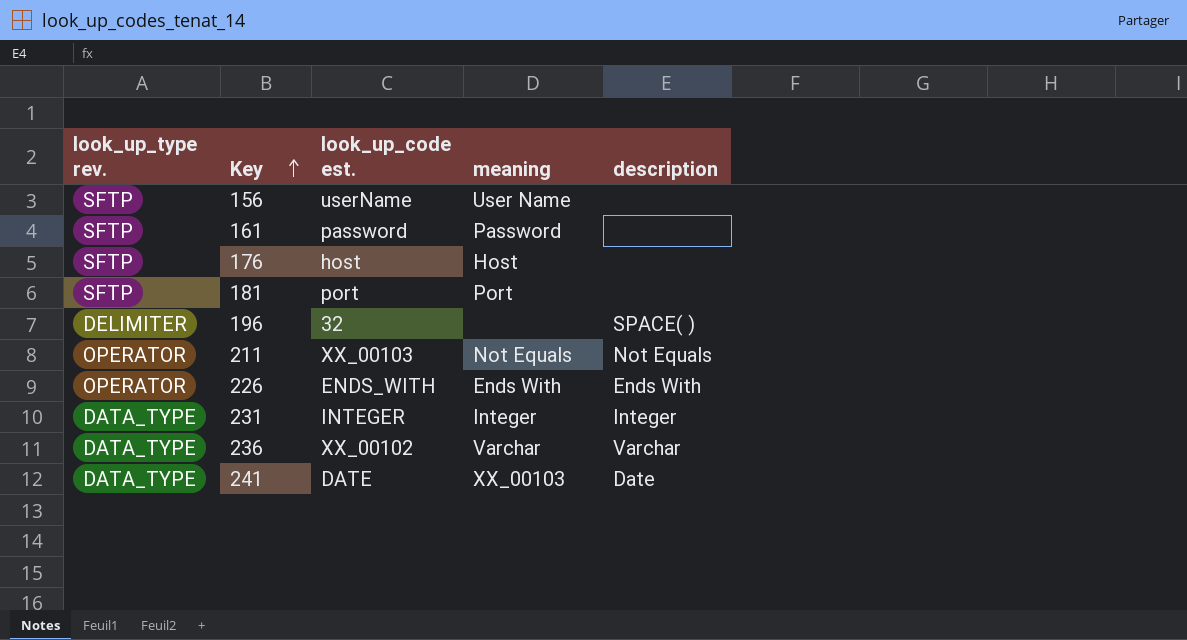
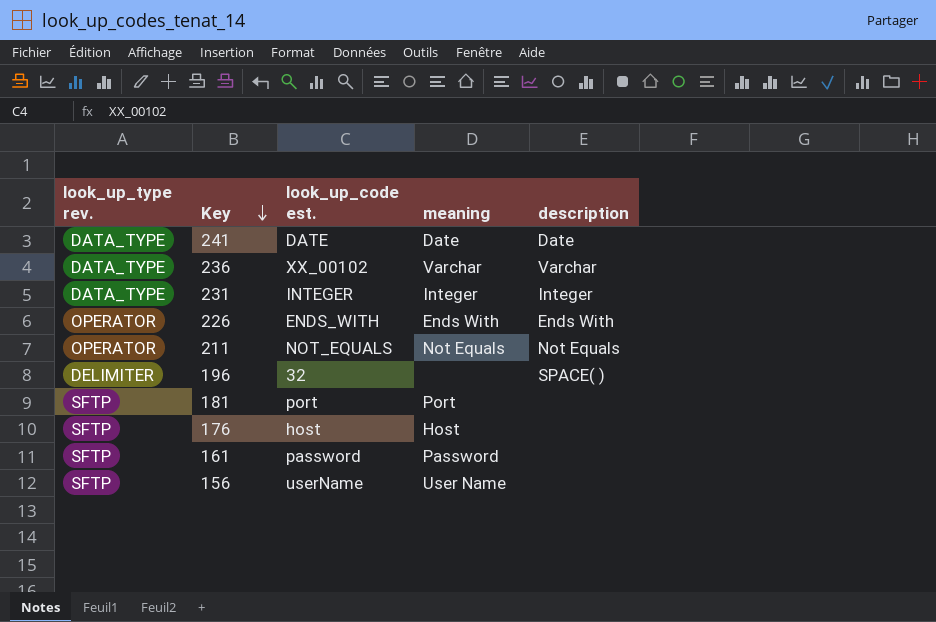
row order: Key ascending -> Key descending
241 | meaning: XX_00103 -> Date
211 | look_up_code est.: XX_00103 -> NOT_EQUALS

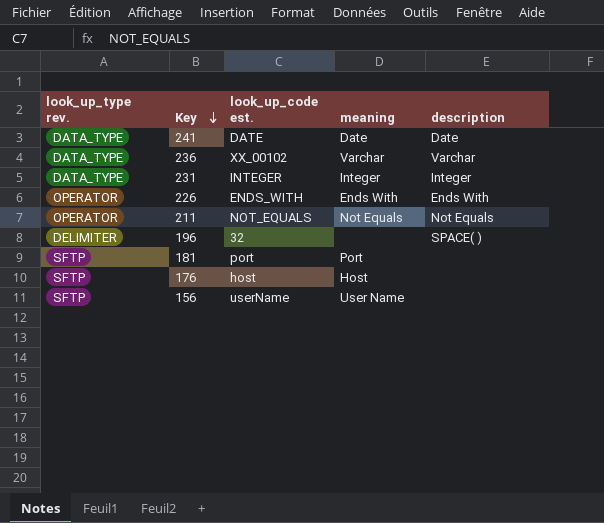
row 161: SFTP | password | Password | none -> none

